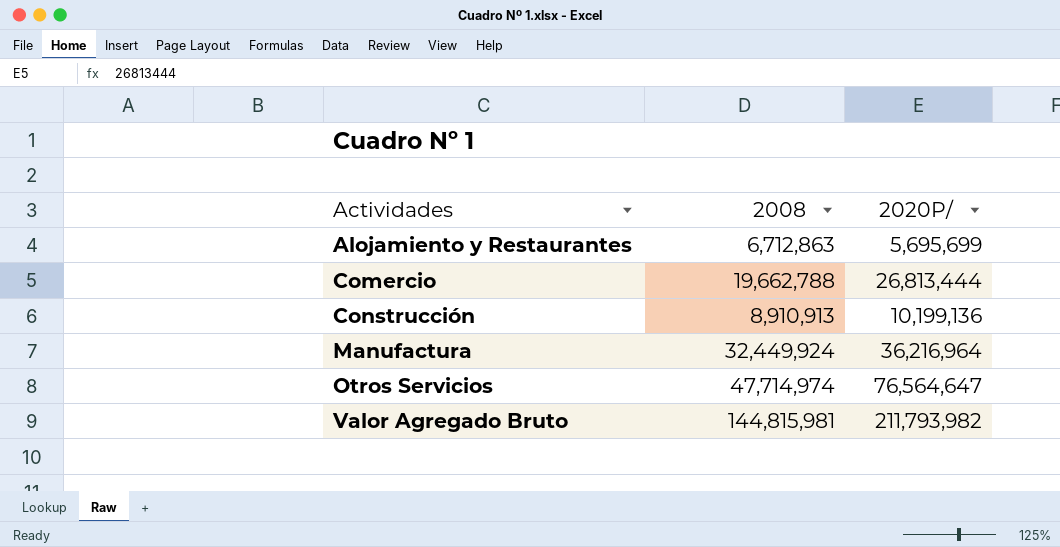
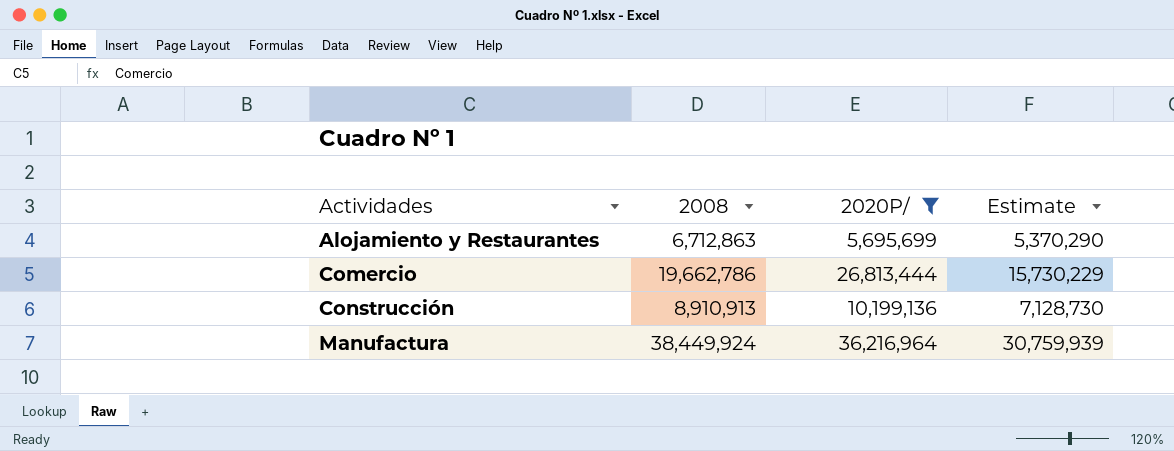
filter: none -> 2020P/ <= 36,216,964
column Estimate | formula: none -> [2008] * 0.8
Comercio | 2008: 19,662,788 -> 19,662,786
Manufactura | 2008: 32,449,924 -> 38,449,924

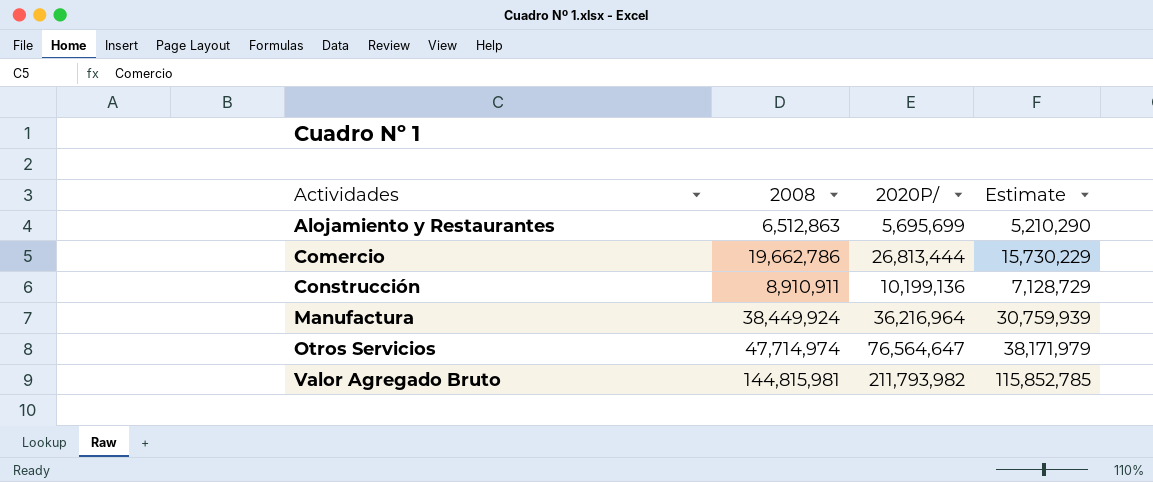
filter: 2020P/ <= 36,216,964 -> none
Alojamiento y Restaurantes | 2008: 6,712,863 -> 6,512,863
Alojamiento y Restaurantes | Estimate: 5,370,290 -> 5,210,290
Construcción | 2008: 8,910,913 -> 8,910,911
Construcción | Estimate: 7,128,730 -> 7,128,729

